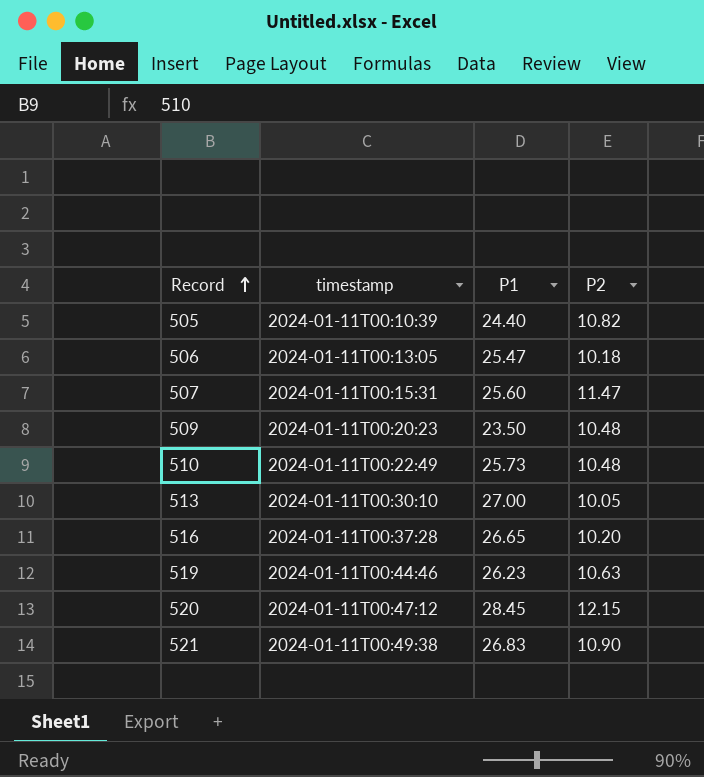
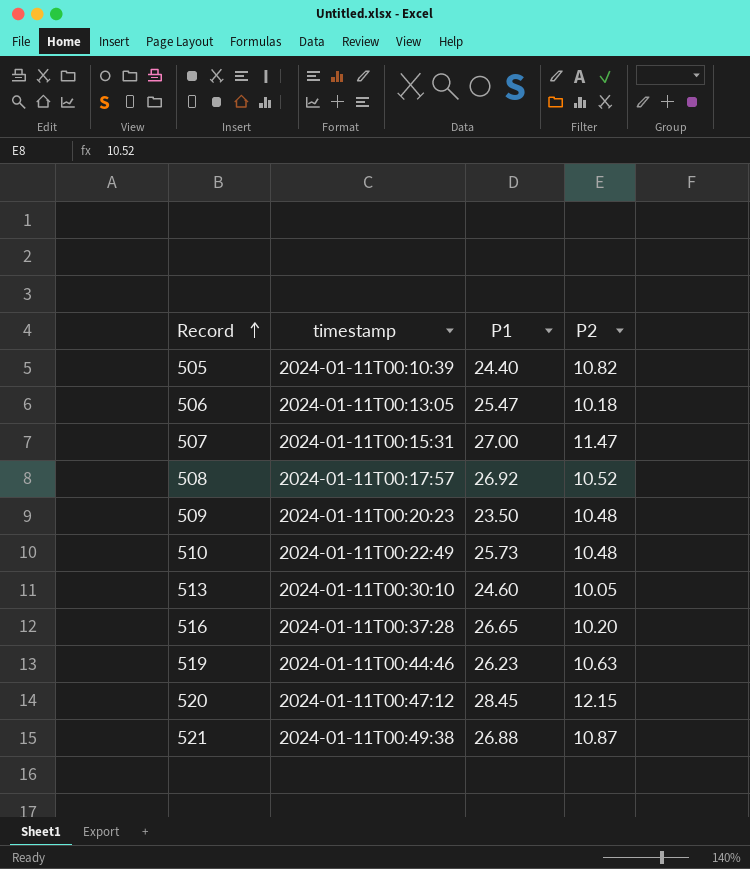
507 | P1: 25.60 -> 27.00
row 508: none -> 2024-01-11T00:17:57 | 26.92 | 10.52
513 | P1: 27.00 -> 24.60
521 | P1: 26.83 -> 26.88
521 | P2: 10.90 -> 10.87

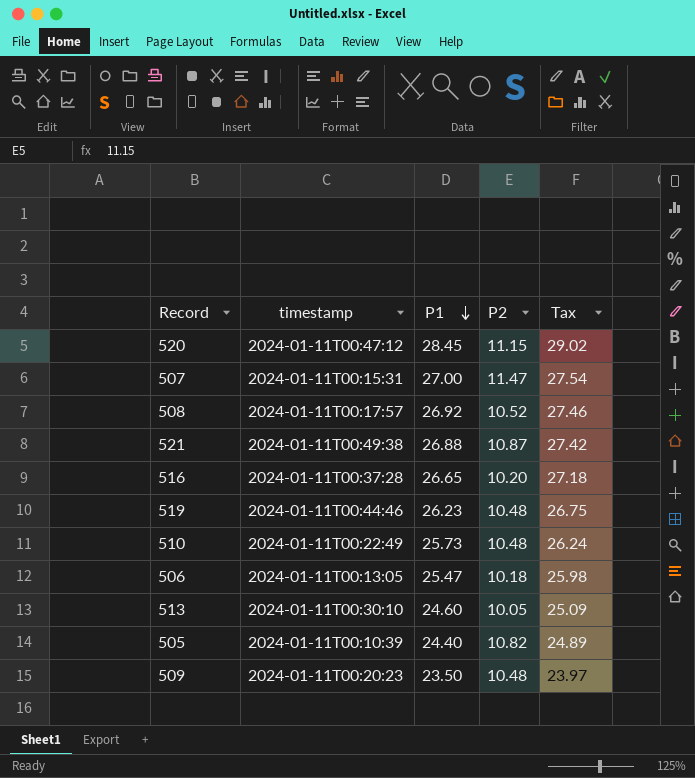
row order: Record ascending -> P1 descending
column Tax | formula: none -> [P1] * 1.02
520 | P2: 12.15 -> 11.15
519 | P2: 10.63 -> 10.48

